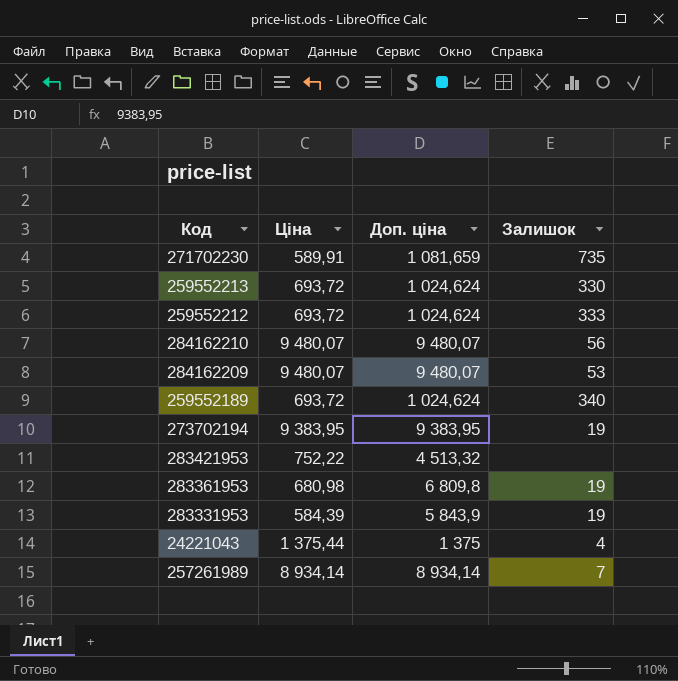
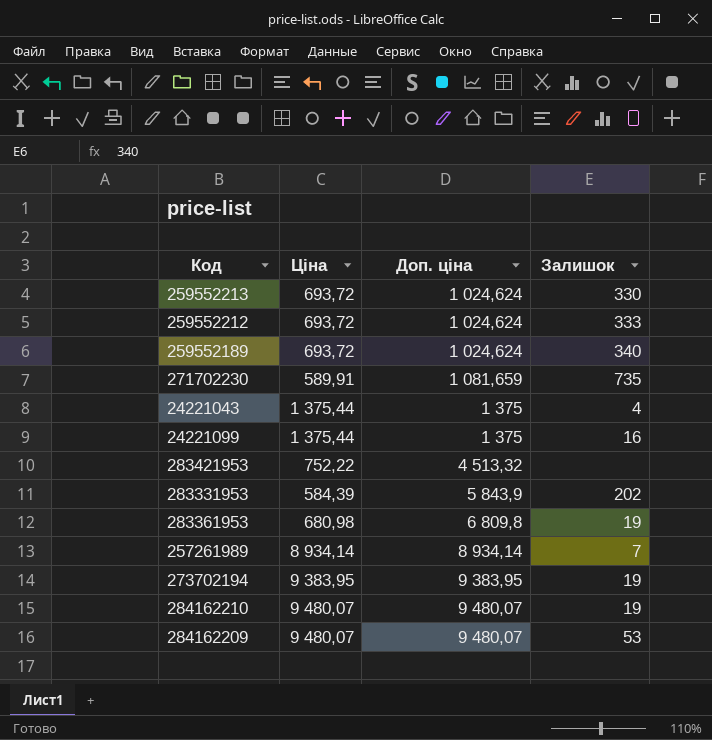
row order: none -> Доп. ціна ascending
row 24221099: none -> 1 375,44 | 1 375 | 16
283331953 | Залишок: 19 -> 202
284162210 | Залишок: 56 -> 19

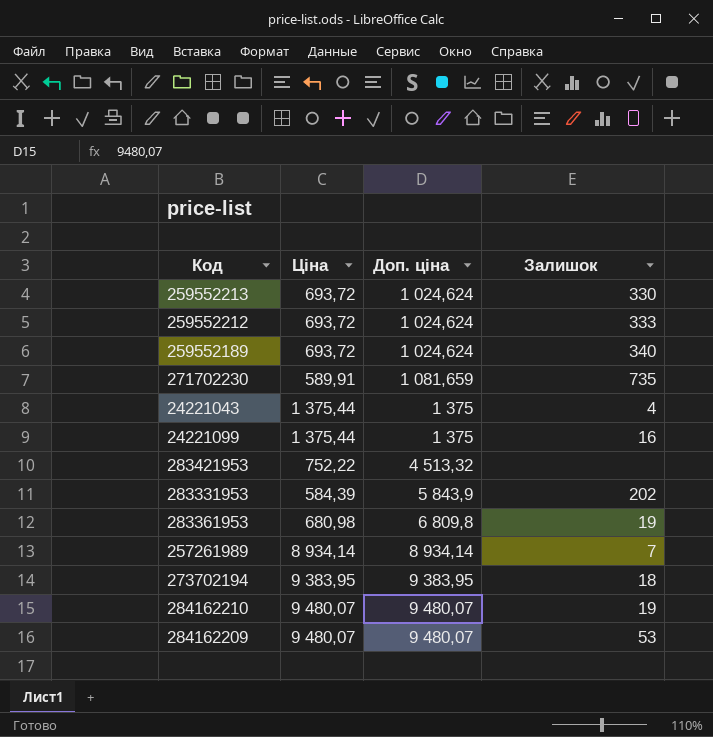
273702194 | Залишок: 19 -> 18

